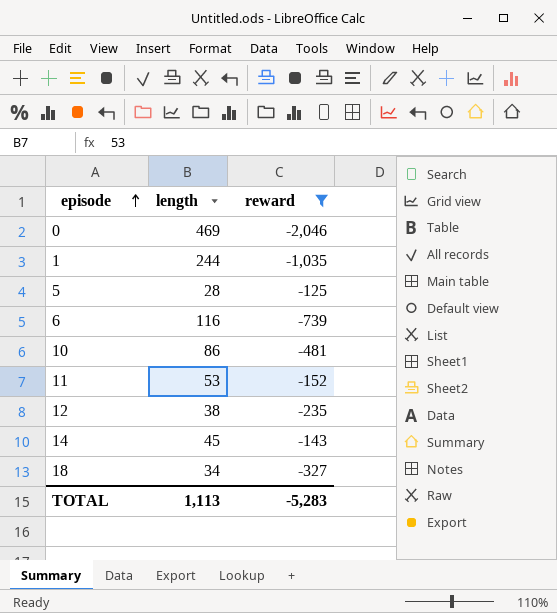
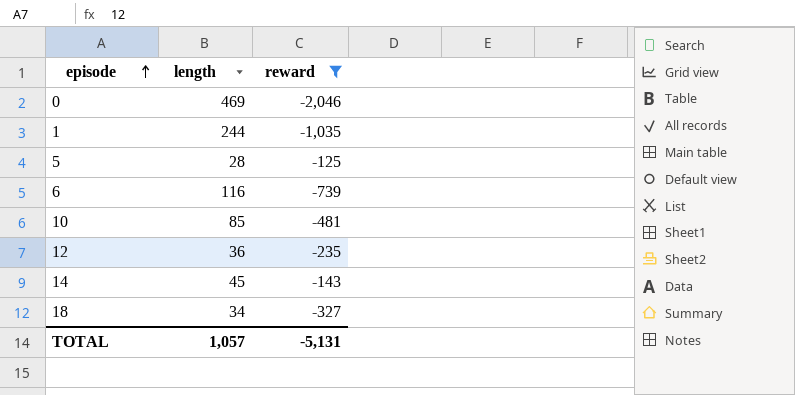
row 11: 53 | -152 -> none
10 | length: 86 -> 85
12 | length: 38 -> 36
TOTAL | length: 1,113 -> 1,057
TOTAL | reward: -5,283 -> -5,131

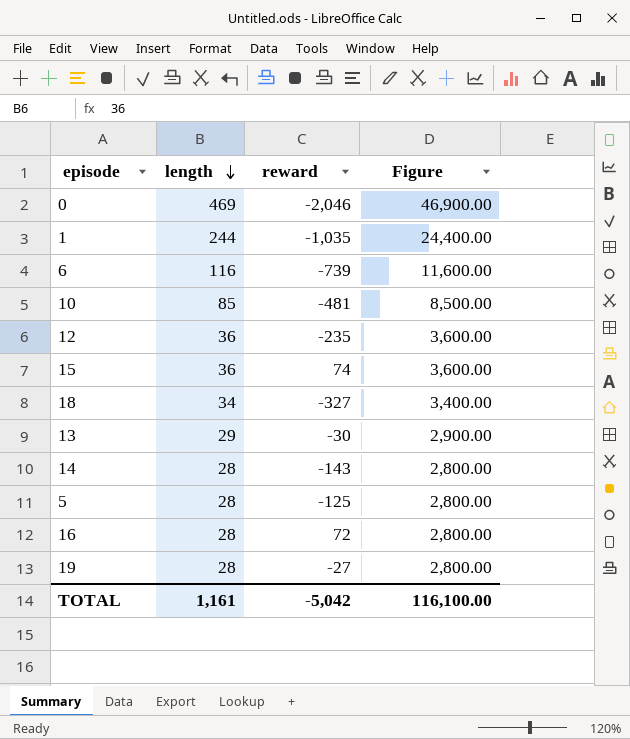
filter: reward <= -125 -> none
row order: episode ascending -> length descending
column Figure | formula: none -> [length] * 100
14 | length: 45 -> 28
TOTAL | length: 1,057 -> 1,161
TOTAL | reward: -5,131 -> -5,042

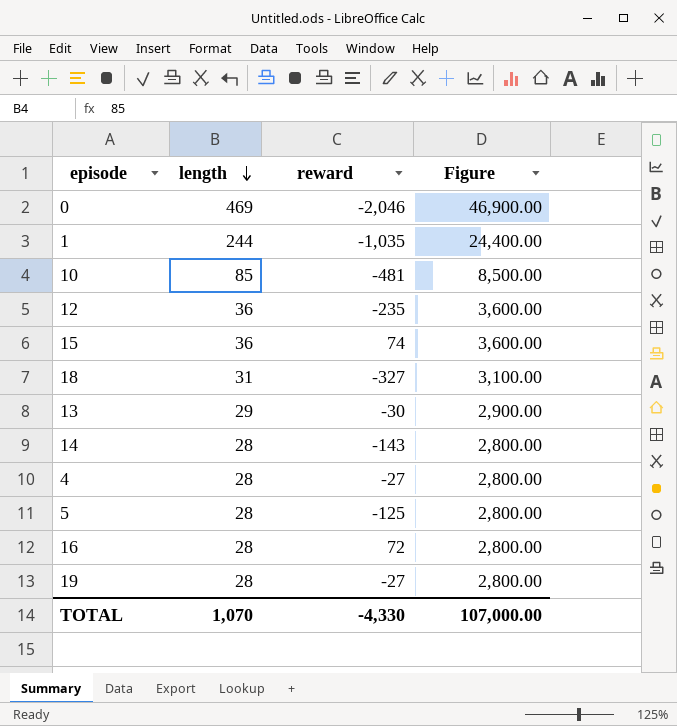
row 6: 116 | -739 | 11,600.00 -> none
18 | length: 34 -> 31
18 | Figure: 3,400.00 -> 3,100.00
row 4: none -> 28 | -27 | 2,800.00
TOTAL | length: 1,161 -> 1,070
TOTAL | reward: -5,042 -> -4,330
TOTAL | Figure: 116,100.00 -> 107,000.00

